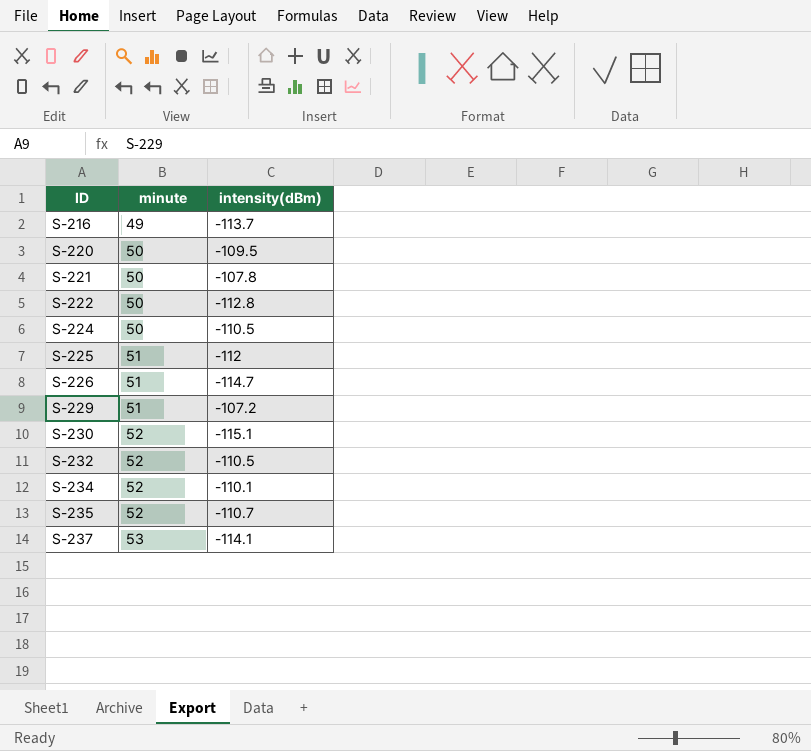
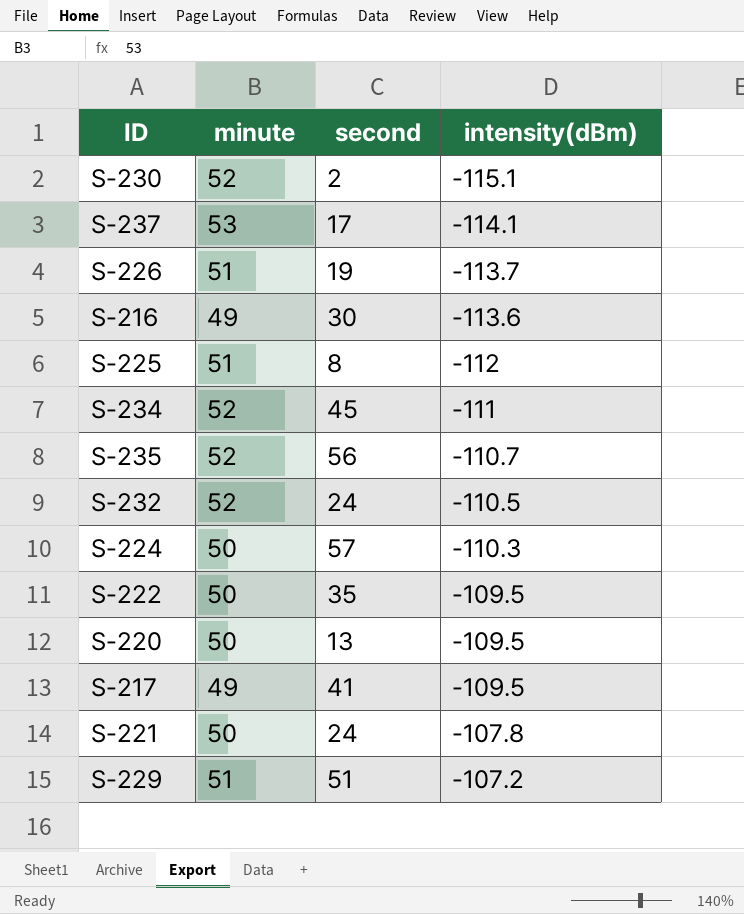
row order: ID ascending -> intensity(dBm) ascending
column second | position: none -> 3
S-226 | intensity(dBm): -114.7 -> -113.7
S-216 | intensity(dBm): -113.7 -> -113.6
S-234 | intensity(dBm): -110.1 -> -111
S-224 | intensity(dBm): -110.5 -> -110.3
S-222 | intensity(dBm): -112.8 -> -109.5
row S-217: none -> 49 | 41 | -109.5

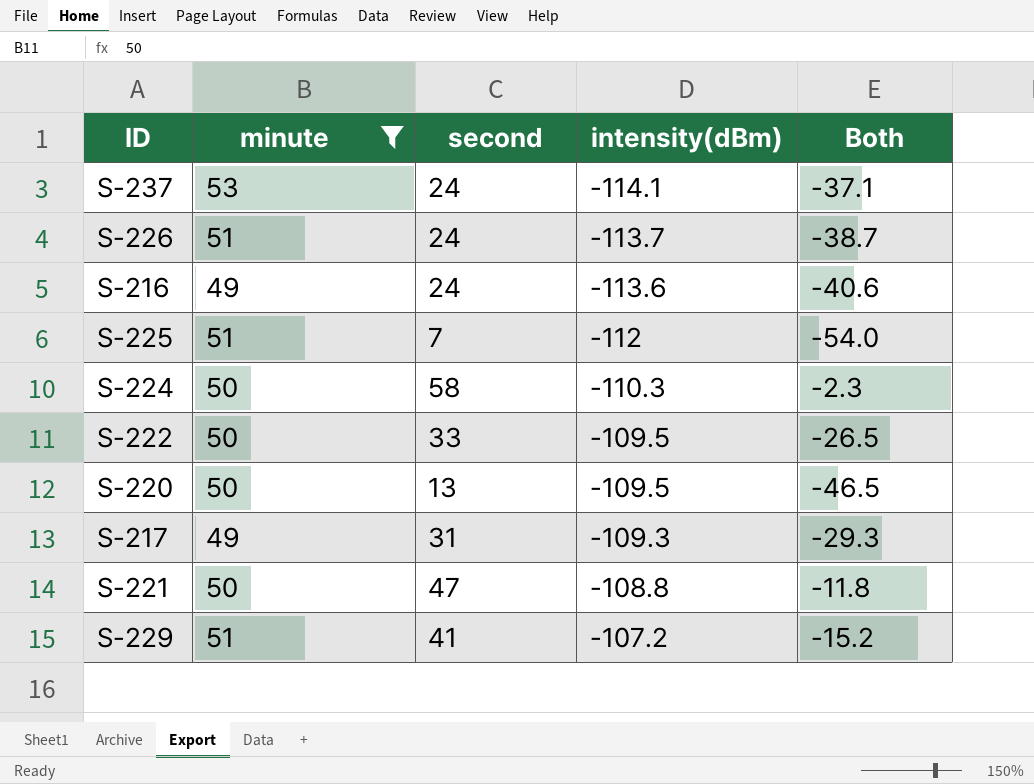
filter: none -> minute != 52
column Both | formula: none -> [minute] + [second] + [intensity(dBm)]
S-237 | second: 17 -> 24
S-226 | second: 19 -> 24
S-216 | second: 30 -> 24
S-225 | second: 8 -> 7
S-224 | second: 57 -> 58
S-222 | second: 35 -> 33
S-217 | second: 41 -> 31
S-217 | intensity(dBm): -109.5 -> -109.3
S-221 | second: 24 -> 47
S-221 | intensity(dBm): -107.8 -> -108.8
S-229 | second: 51 -> 41

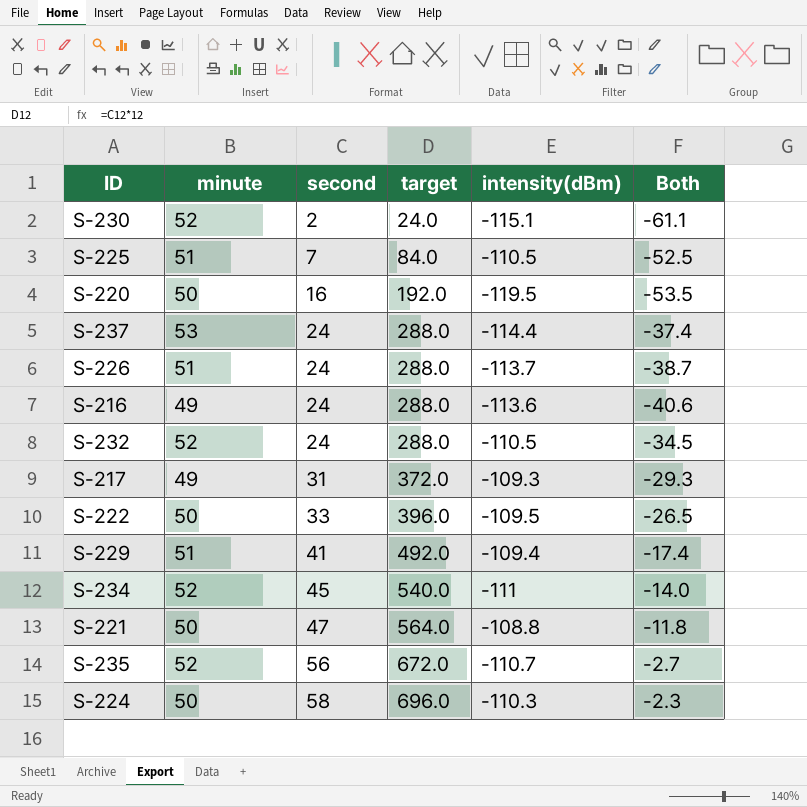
filter: minute != 52 -> none
row order: intensity(dBm) ascending -> second ascending
column target | formula: none -> [second] * 12
S-225 | intensity(dBm): -112 -> -110.5
S-225 | Both: -54.0 -> -52.5
S-220 | second: 13 -> 16
S-220 | intensity(dBm): -109.5 -> -119.5
S-220 | Both: -46.5 -> -53.5
S-237 | intensity(dBm): -114.1 -> -114.4
S-237 | Both: -37.1 -> -37.4
S-229 | intensity(dBm): -107.2 -> -109.4
S-229 | Both: -15.2 -> -17.4

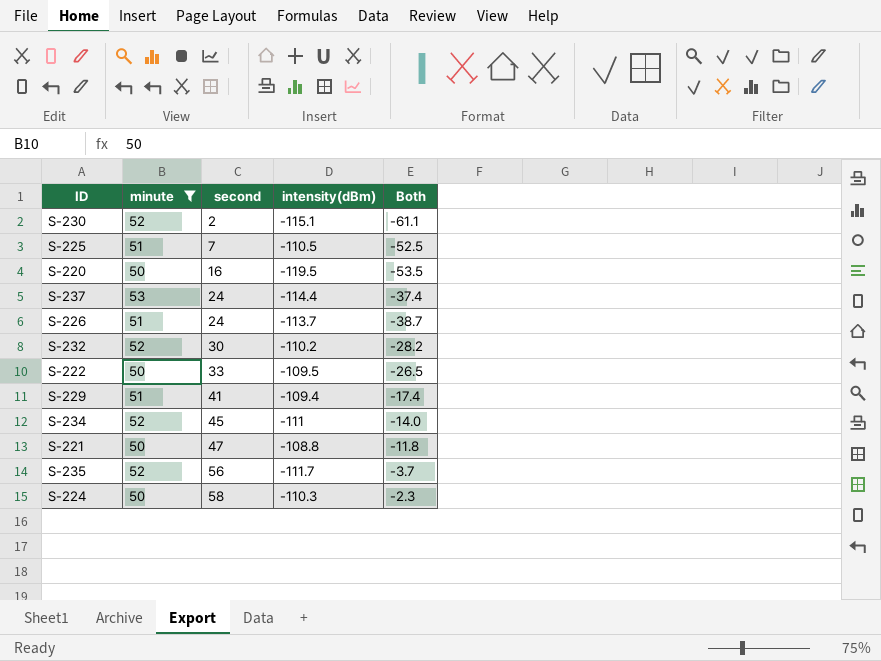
filter: none -> minute != 49
column target | formula: [second] * 12 -> none
S-232 | second: 24 -> 30
S-232 | intensity(dBm): -110.5 -> -110.2
S-232 | Both: -34.5 -> -28.2
S-235 | intensity(dBm): -110.7 -> -111.7
S-235 | Both: -2.7 -> -3.7

